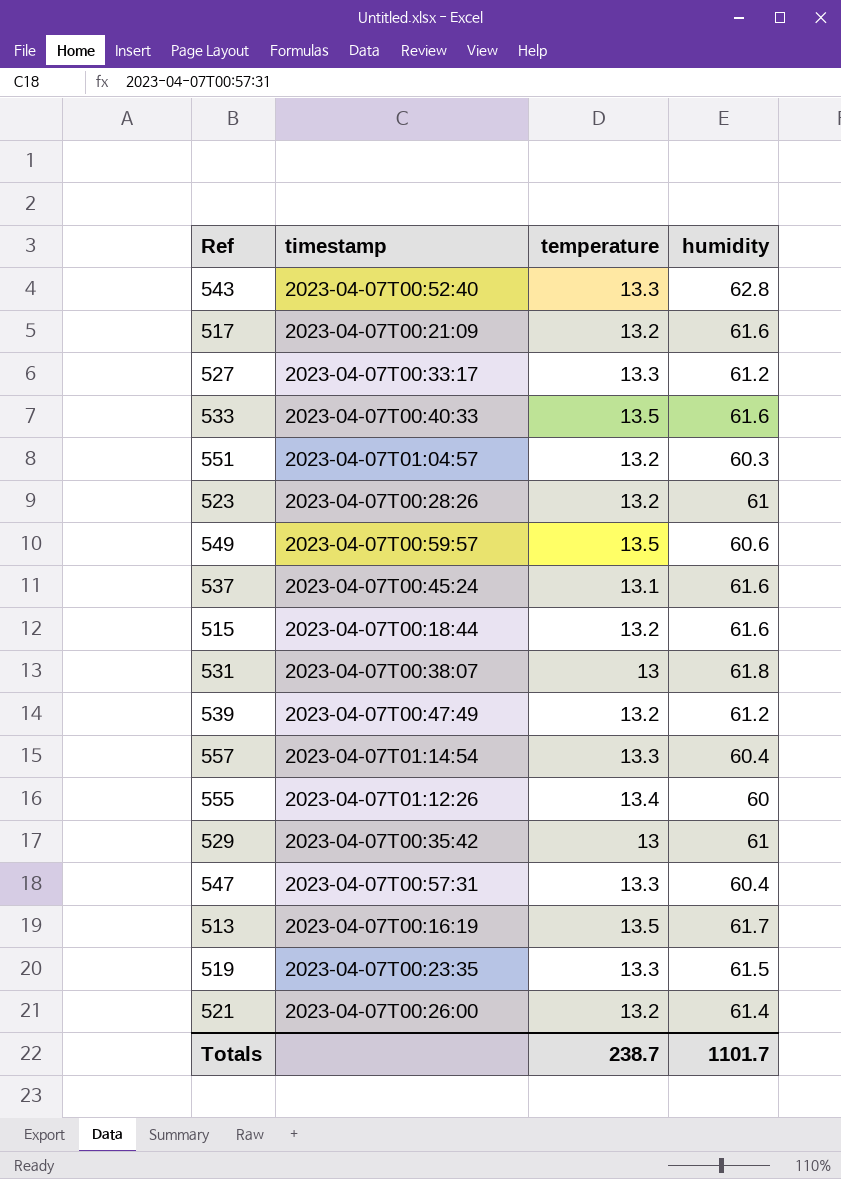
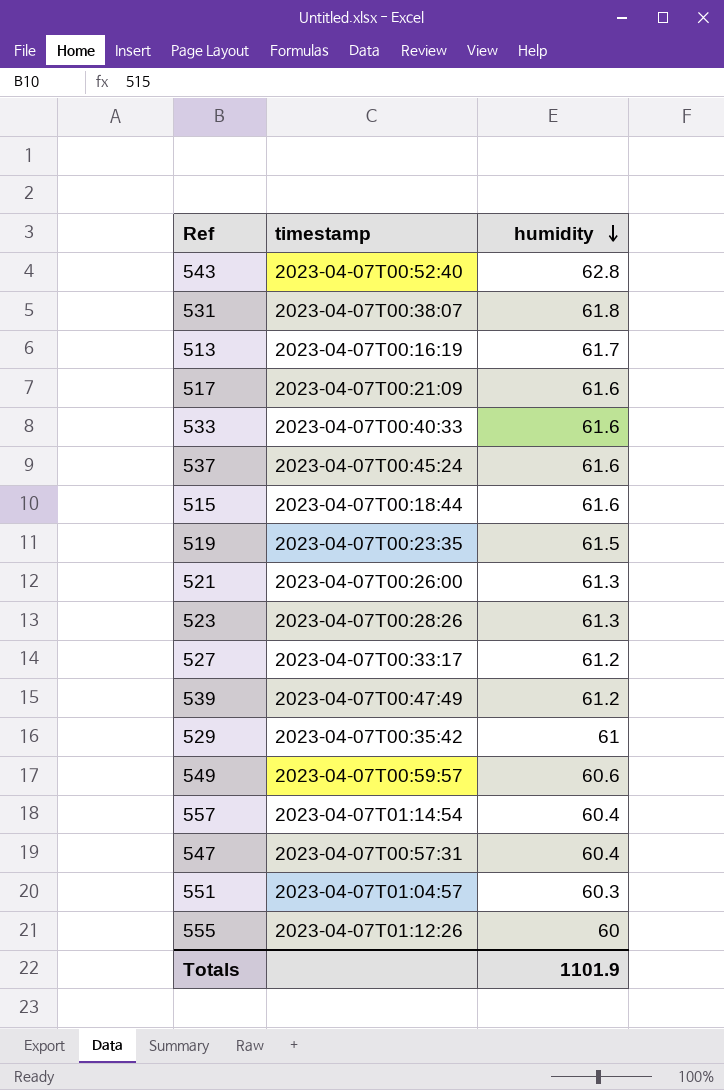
row order: none -> humidity descending
column temperature | position: 3 -> none
521 | humidity: 61.4 -> 61.3
523 | humidity: 61 -> 61.3
Totals | humidity: 1101.7 -> 1101.9

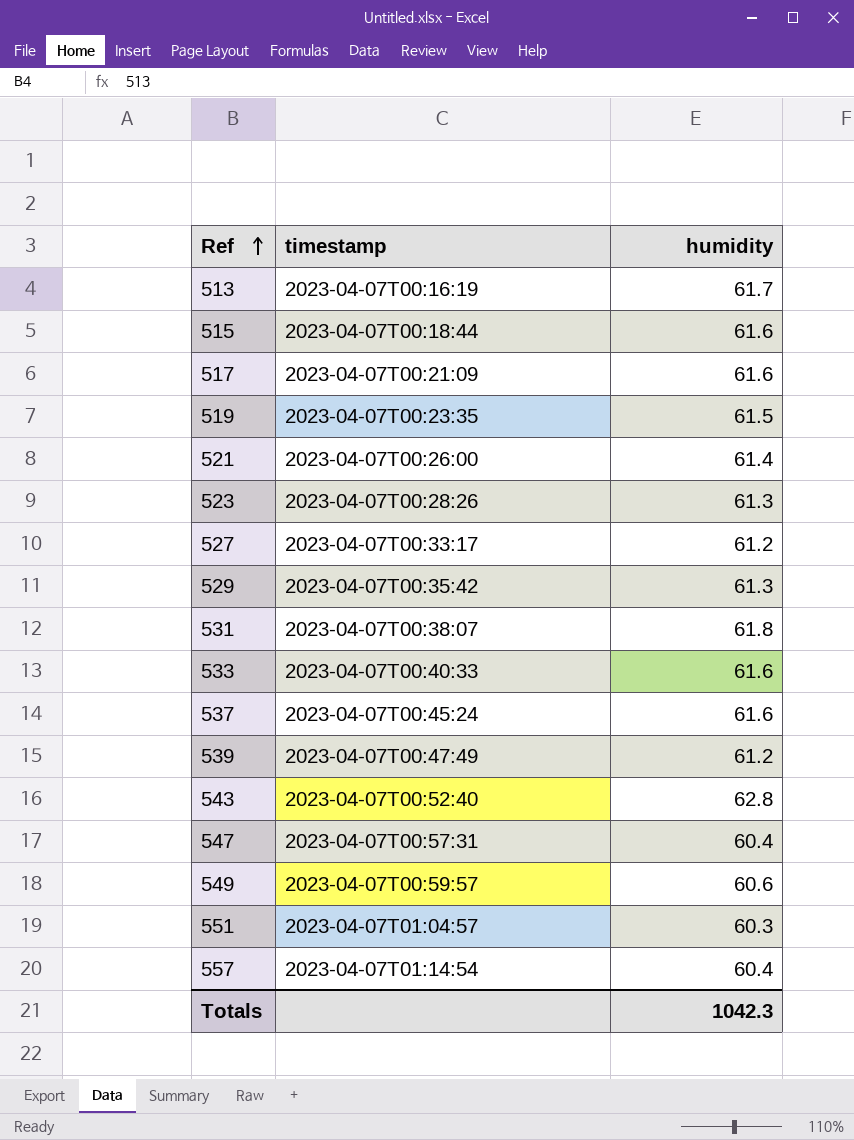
row order: humidity descending -> Ref ascending
row 555: 2023-04-07T01:12:26 | 60 -> none
521 | humidity: 61.3 -> 61.4
529 | humidity: 61 -> 61.3
Totals | humidity: 1101.9 -> 1042.3

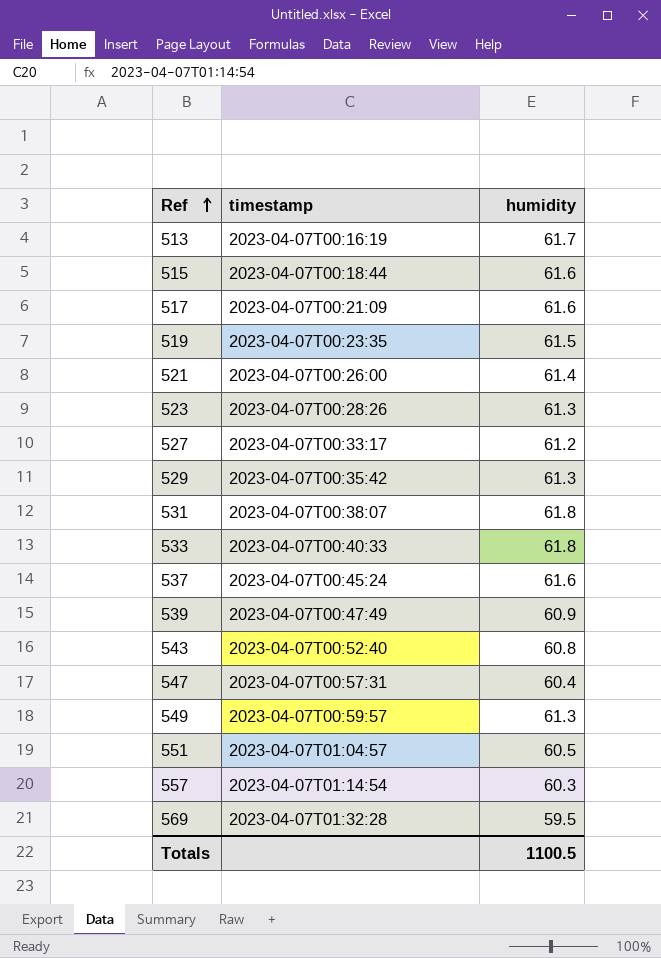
533 | humidity: 61.6 -> 61.8
539 | humidity: 61.2 -> 60.9
543 | humidity: 62.8 -> 60.8
549 | humidity: 60.6 -> 61.3
551 | humidity: 60.3 -> 60.5
557 | humidity: 60.4 -> 60.3
row 569: none -> 2023-04-07T01:32:28 | 59.5
Totals | humidity: 1042.3 -> 1100.5

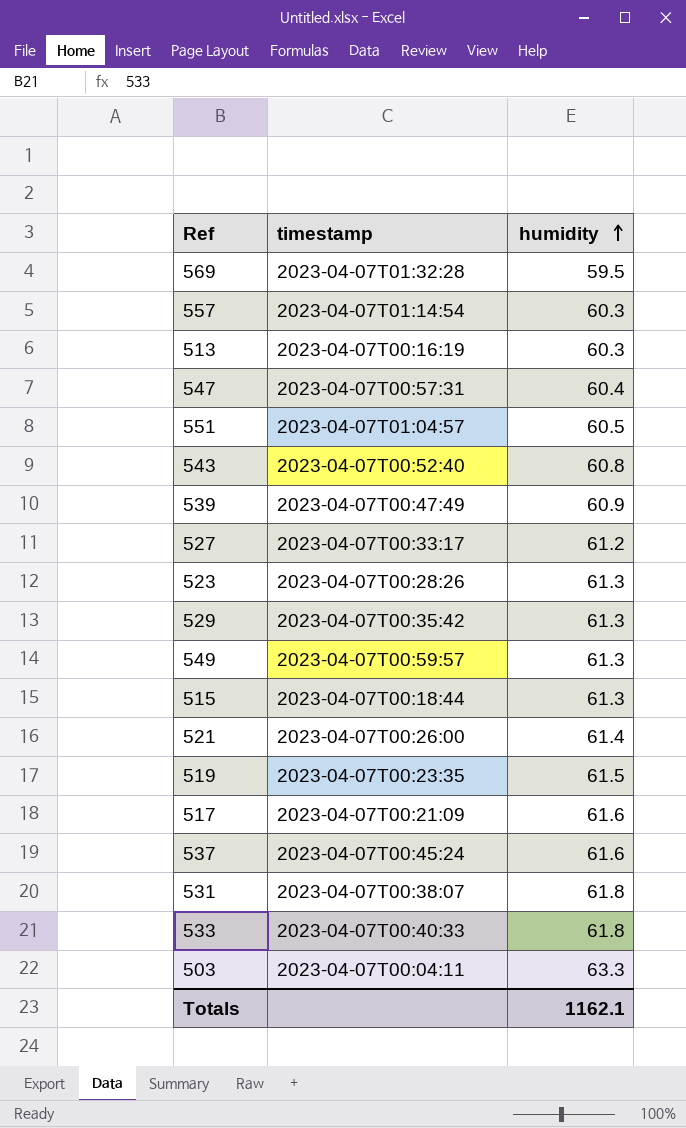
row order: Ref ascending -> humidity ascending
513 | humidity: 61.7 -> 60.3
515 | humidity: 61.6 -> 61.3
row 503: none -> 2023-04-07T00:04:11 | 63.3
Totals | humidity: 1100.5 -> 1162.1

